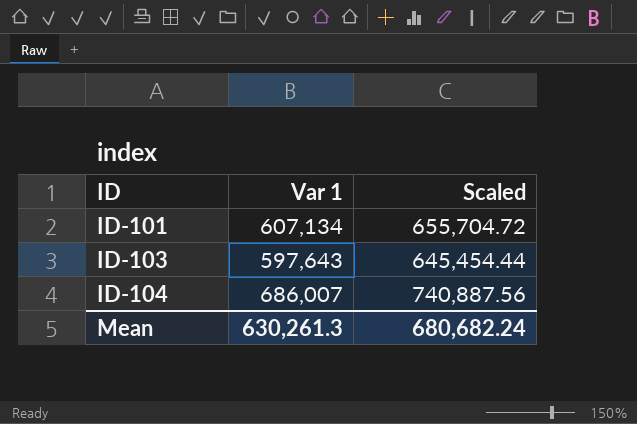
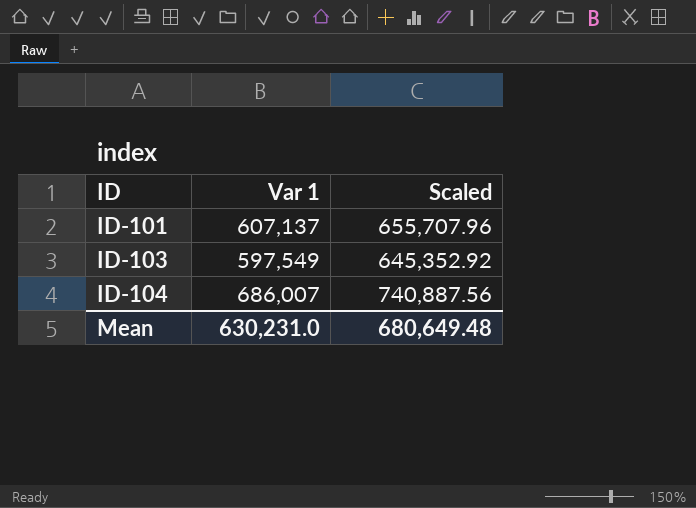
ID-101 | Var 1: 607,134 -> 607,137
ID-101 | Scaled: 655,704.72 -> 655,707.96
ID-103 | Var 1: 597,643 -> 597,549
ID-103 | Scaled: 645,454.44 -> 645,352.92
Mean | Var 1: 630,261.3 -> 630,231.0
Mean | Scaled: 680,682.24 -> 680,649.48

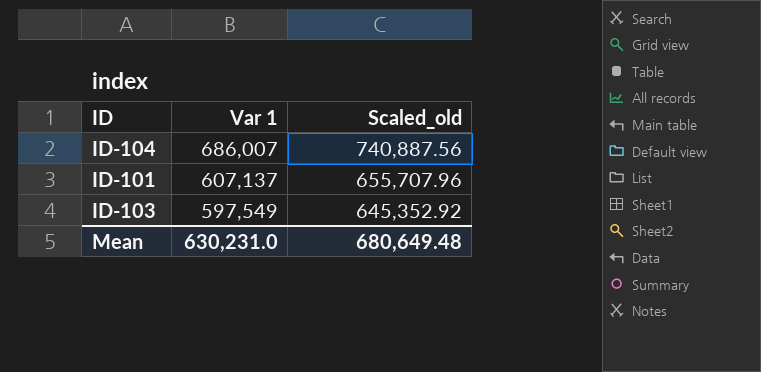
row order: ID ascending -> Var 1 descending
column name: Scaled -> Scaled_old

